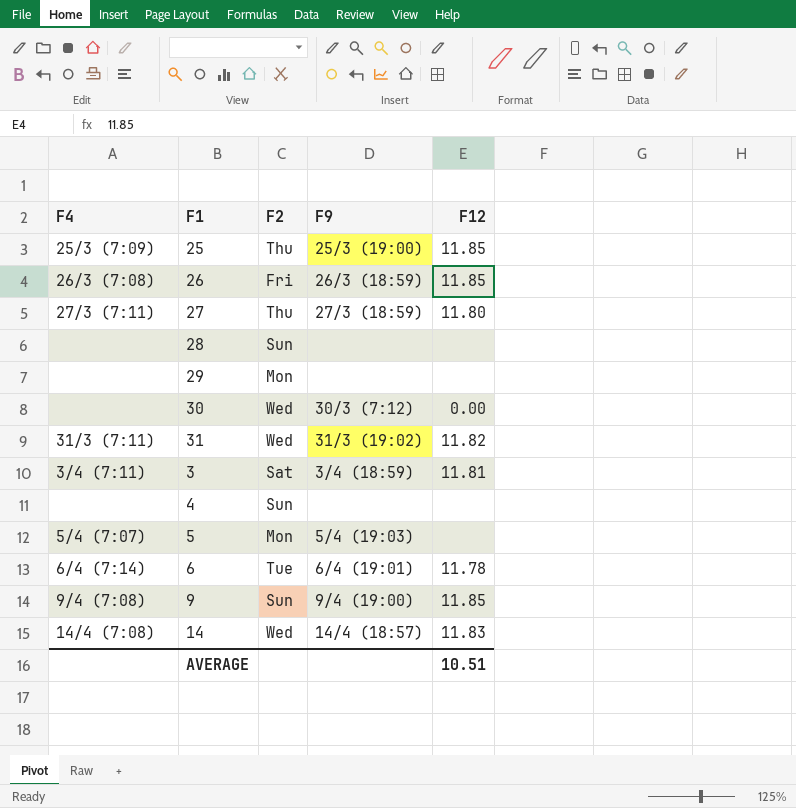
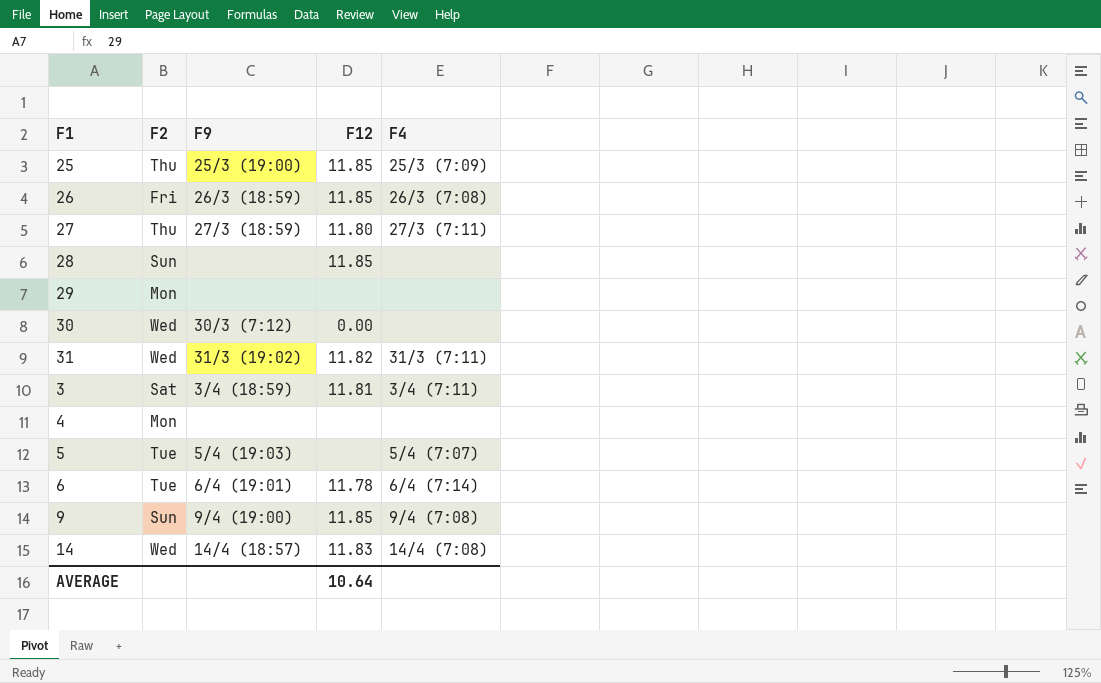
column F4 | position: 1 -> 5
28 | F12: none -> 11.85
4 | F2: Sun -> Mon
5 | F2: Mon -> Tue
AVERAGE | F12: 10.51 -> 10.64

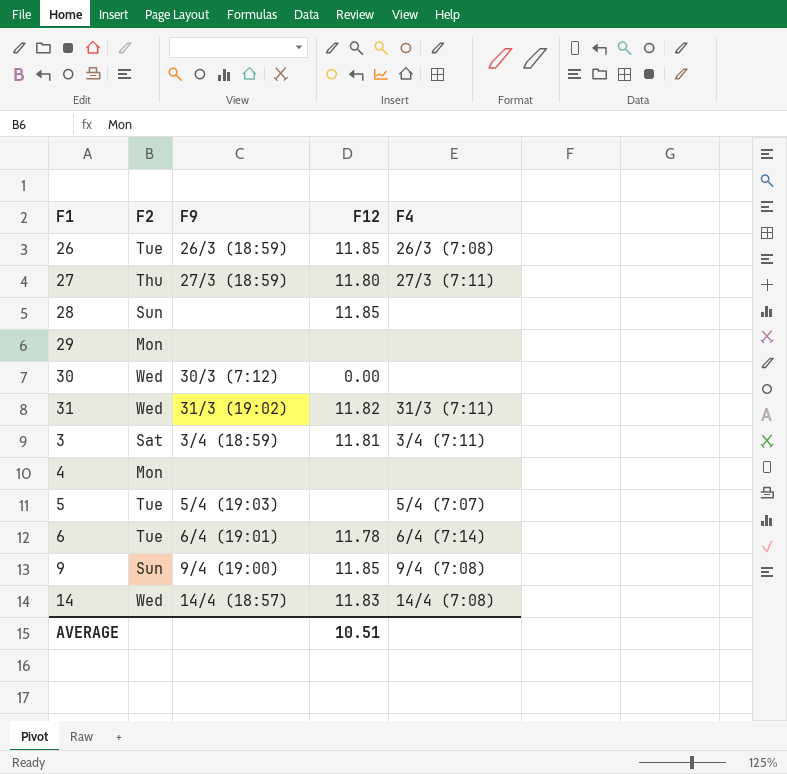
row 25: Thu | 25/3 (19:00) | 11.85 | 25/3 (7:09) -> none
26 | F2: Fri -> Tue
AVERAGE | F12: 10.64 -> 10.51

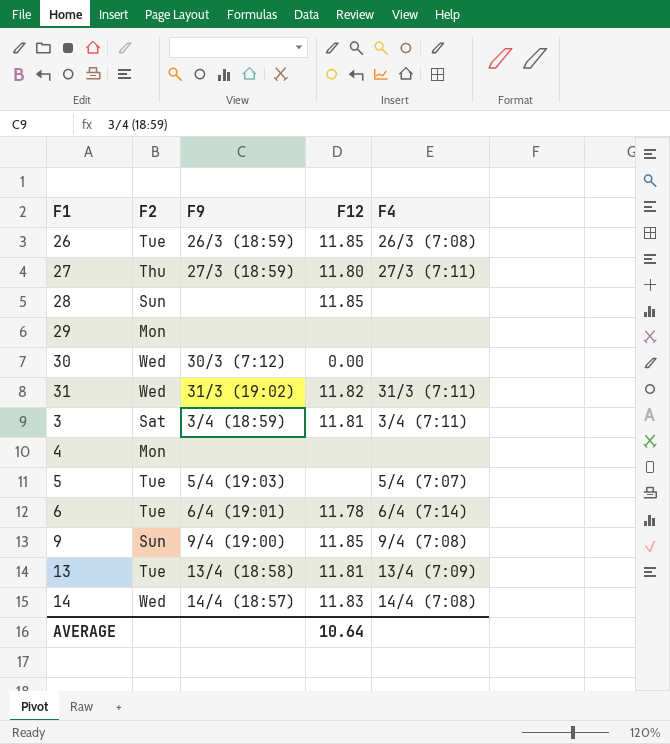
row 13: none -> Tue | 13/4 (18:58) | 11.81 | 13/4 (7:09)
AVERAGE | F12: 10.51 -> 10.64

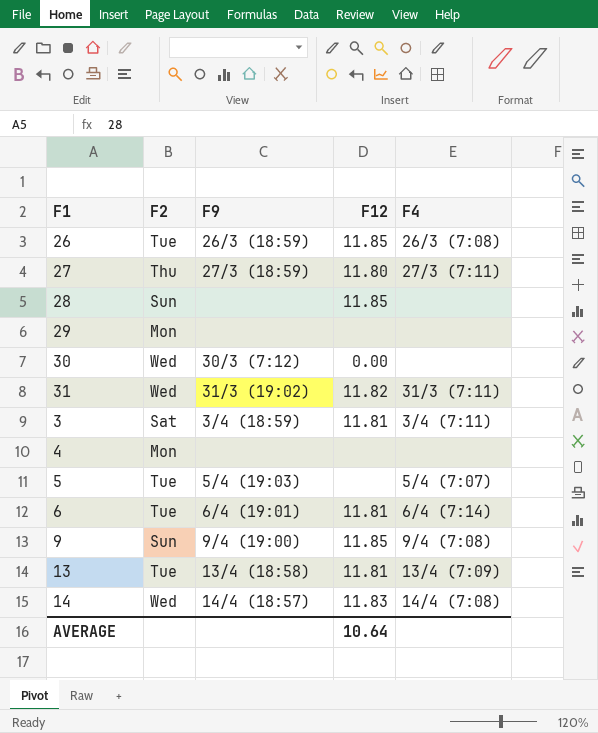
6 | F12: 11.78 -> 11.81

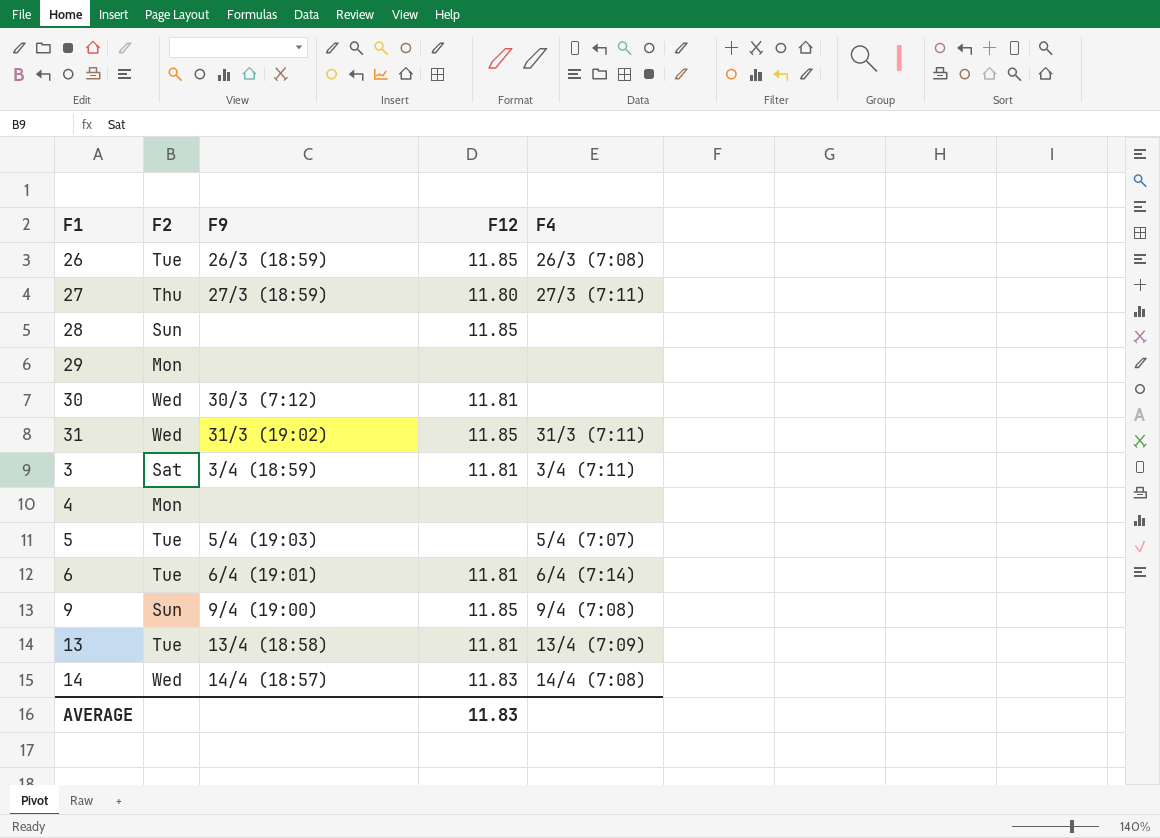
30 | F12: 0.00 -> 11.81
31 | F12: 11.82 -> 11.85
AVERAGE | F12: 10.64 -> 11.83

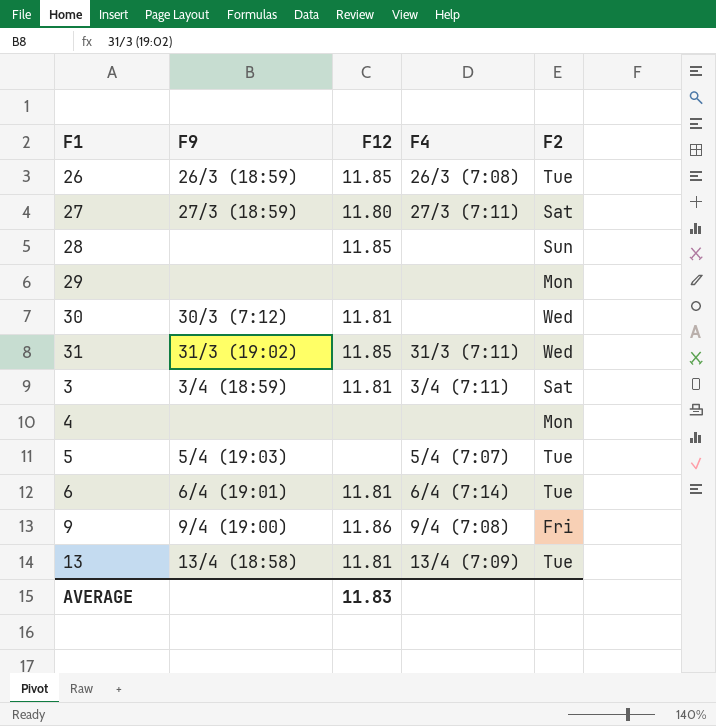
column F2 | position: 2 -> 5
row 14: Wed | 14/4 (18:57) | 11.83 | 14/4 (7:08) -> none
27 | F2: Thu -> Sat
9 | F12: 11.85 -> 11.86
9 | F2: Sun -> Fri

